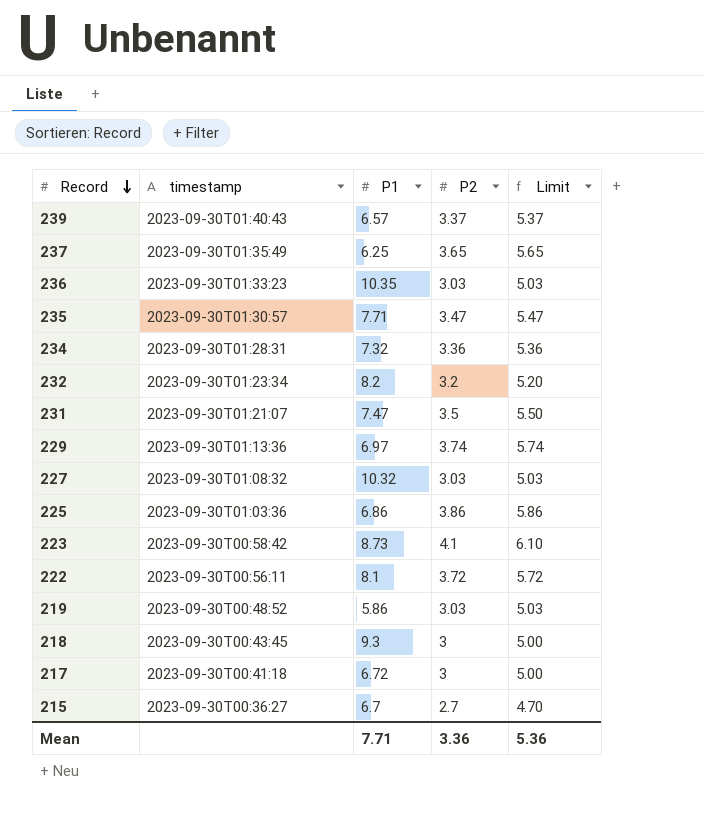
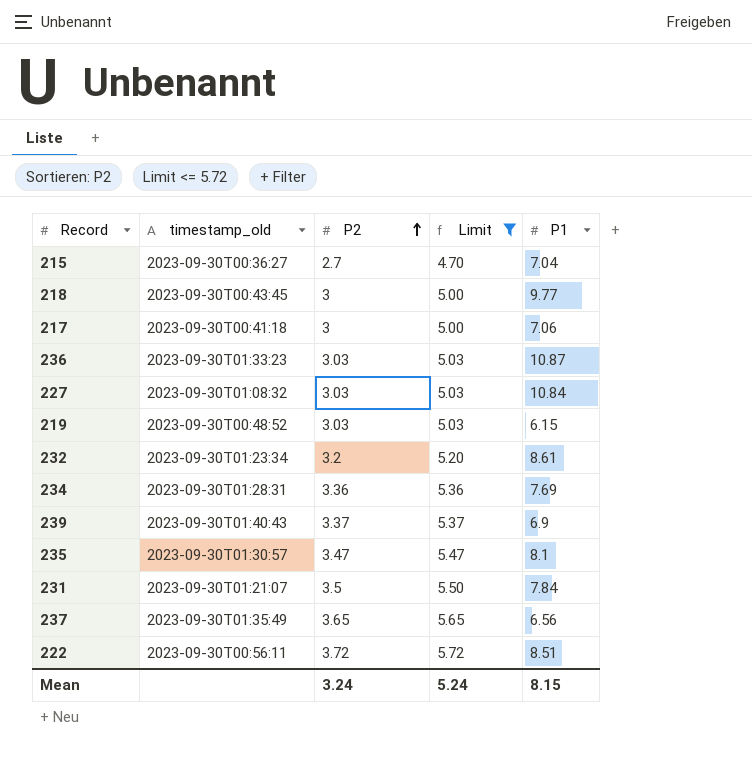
filter: none -> Limit <= 5.72
row order: Record descending -> P2 ascending
column name: timestamp -> timestamp_old
column P1 | position: 3 -> 5
215 | P1: 6.7 -> 7.04
218 | P1: 9.3 -> 9.77
217 | P1: 6.72 -> 7.06
236 | P1: 10.35 -> 10.87
227 | P1: 10.32 -> 10.84
219 | P1: 5.86 -> 6.15
232 | P1: 8.2 -> 8.61
234 | P1: 7.32 -> 7.69
239 | P1: 6.57 -> 6.9
235 | P1: 7.71 -> 8.1
231 | P1: 7.47 -> 7.84
237 | P1: 6.25 -> 6.56
222 | P1: 8.1 -> 8.51
Mean | P2: 3.36 -> 3.24
Mean | Limit: 5.36 -> 5.24
Mean | P1: 7.71 -> 8.15

